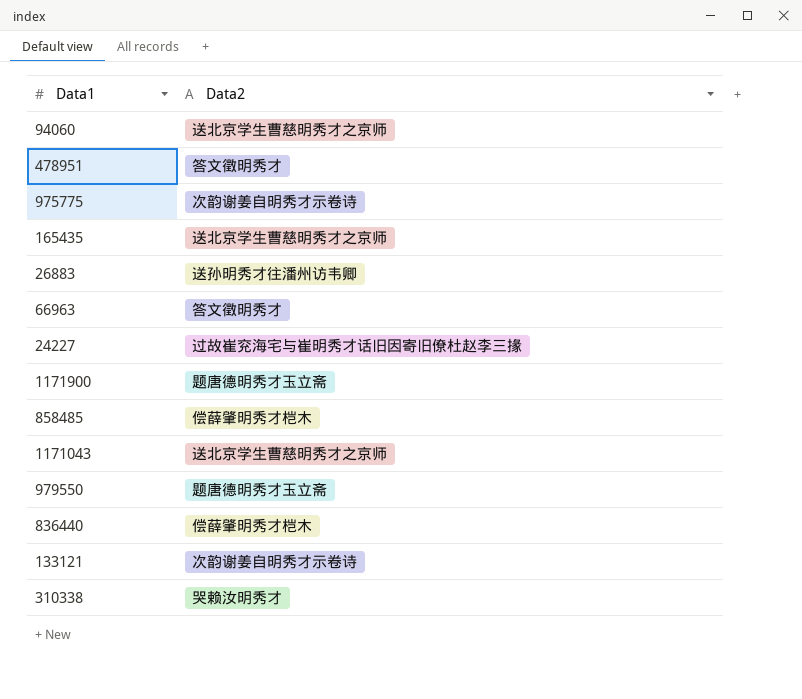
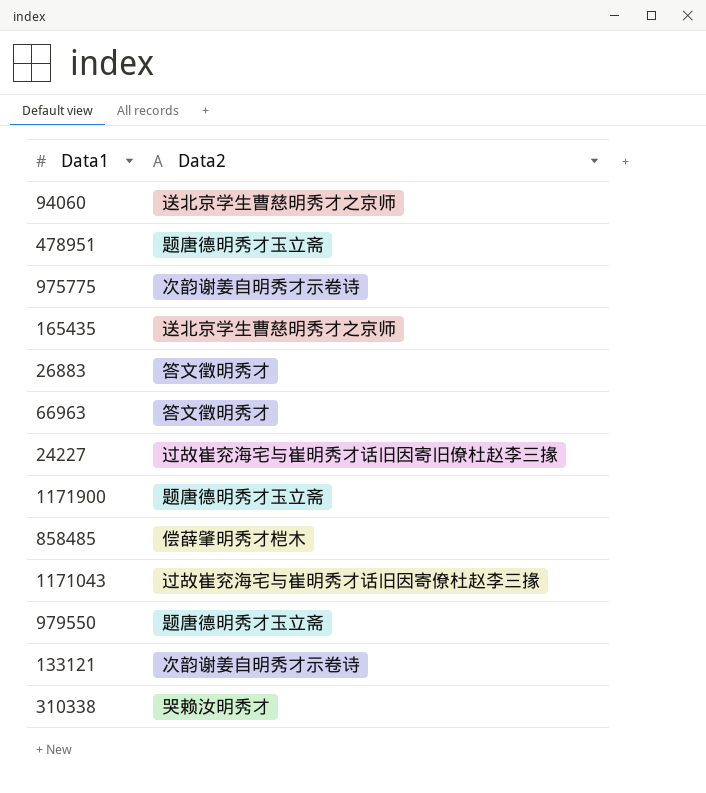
row 836440: 偿薛肇明秀才桤木 -> none
478951 | Data2: 答文徵明秀才 -> 题唐德明秀才玉立斋
26883 | Data2: 送孙明秀才往潘州访韦卿 -> 答文徵明秀才
1171043 | Data2: 送北京学生曹慈明秀才之京师 -> 过故崔兖海宅与崔明秀才话旧因寄僚杜赵李三掾

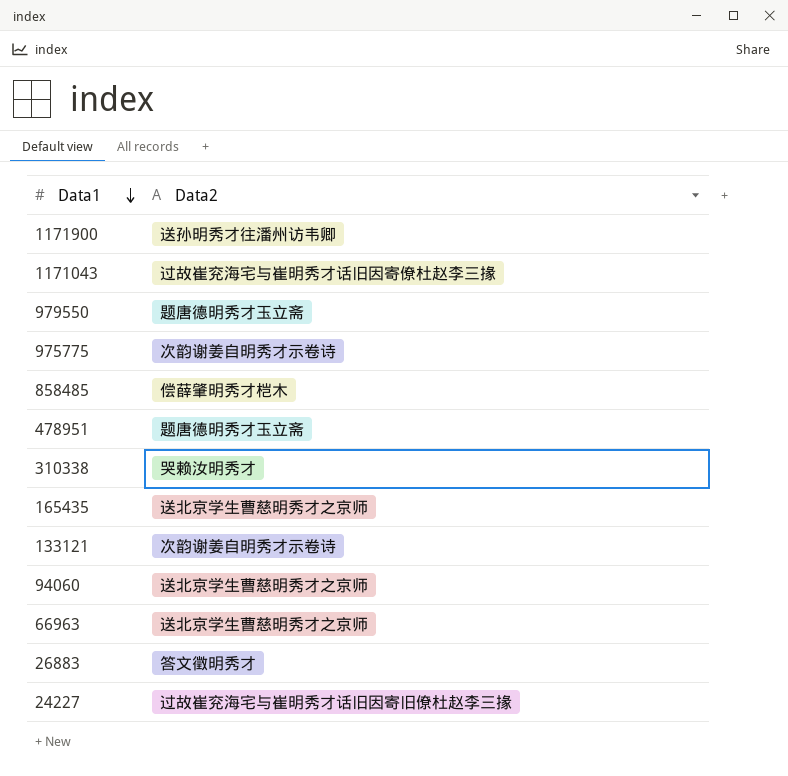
row order: none -> Data1 descending
1171900 | Data2: 题唐德明秀才玉立斋 -> 送孙明秀才往潘州访韦卿
66963 | Data2: 答文徵明秀才 -> 送北京学生曹慈明秀才之京师

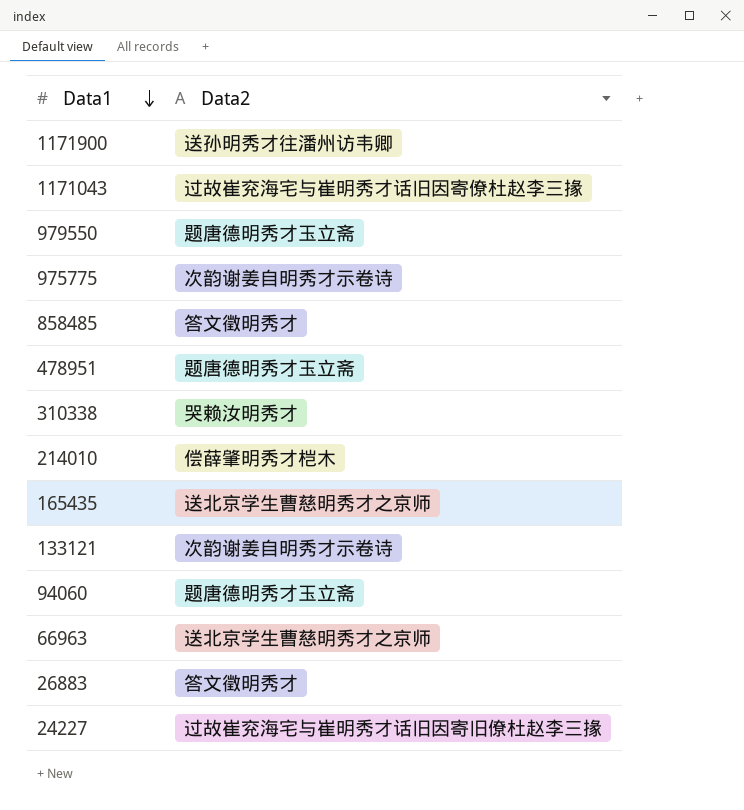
858485 | Data2: 偿薛肇明秀才桤木 -> 答文徵明秀才
row 214010: none -> 偿薛肇明秀才桤木
94060 | Data2: 送北京学生曹慈明秀才之京师 -> 题唐德明秀才玉立斋

